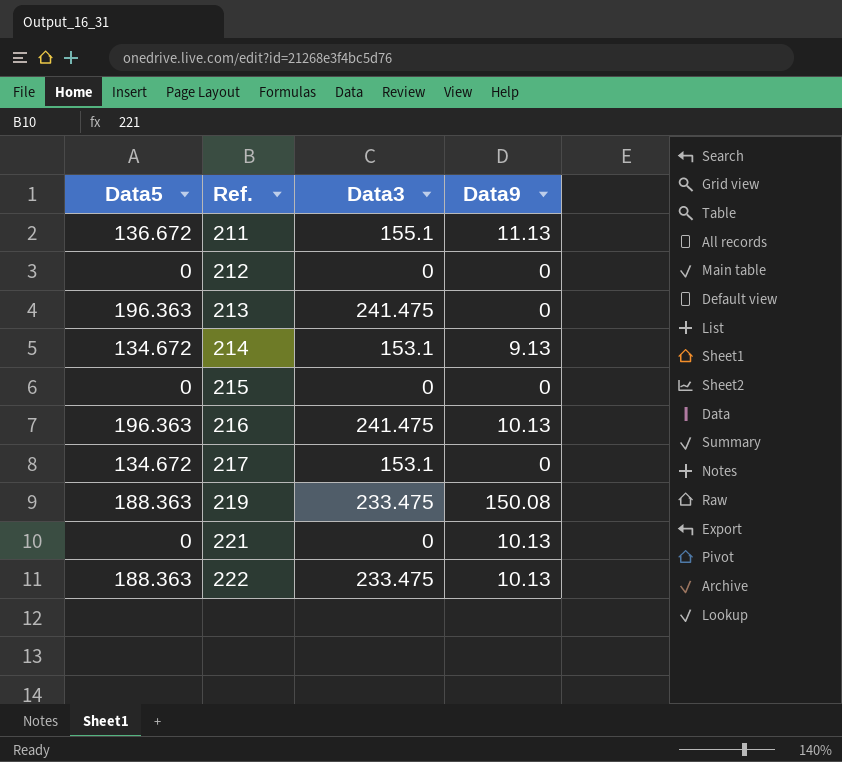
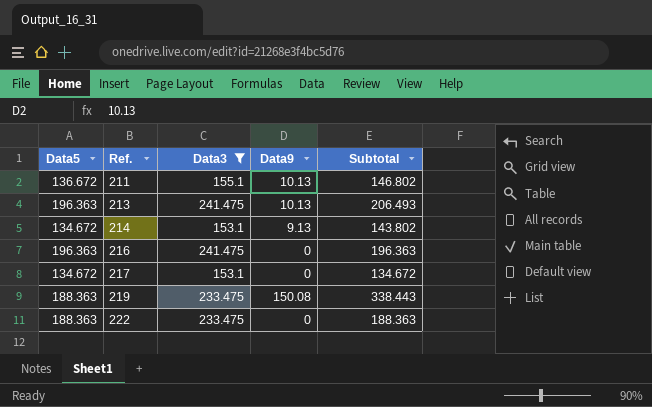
filter: none -> Data3 != 0
column Subtotal | formula: none -> [Data5] + [Data9]
211 | Data9: 11.13 -> 10.13
213 | Data9: 0 -> 10.13
216 | Data9: 10.13 -> 0
222 | Data9: 10.13 -> 0

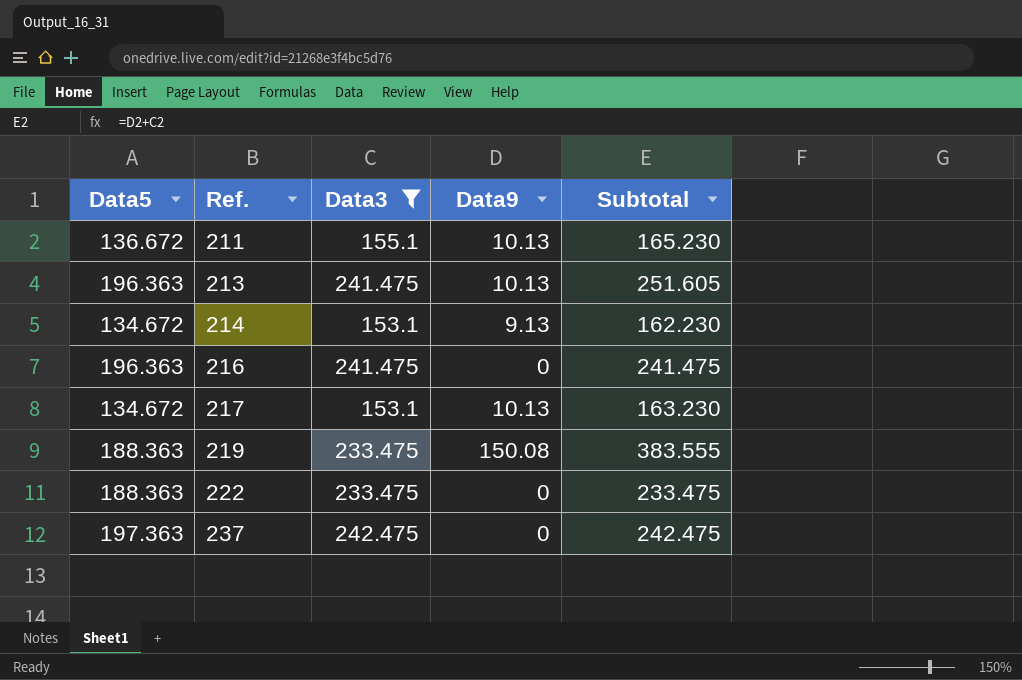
column Subtotal | formula: [Data5] + [Data9] -> [Data3] + [Data9]
217 | Data9: 0 -> 10.13
row 237: none -> 197.363 | 242.475 | 0 | 242.475

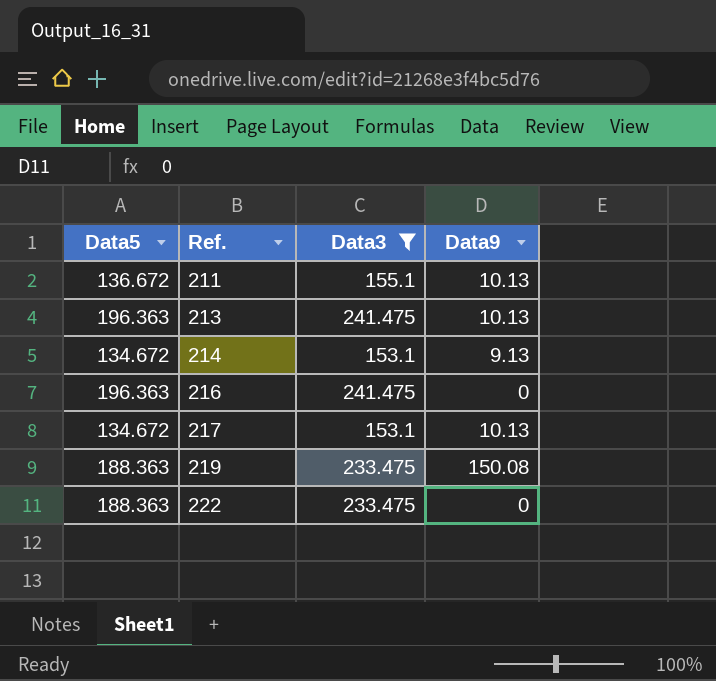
column Subtotal | formula: [Data3] + [Data9] -> none
row 237: 197.363 | 242.475 | 0 | 242.475 -> none

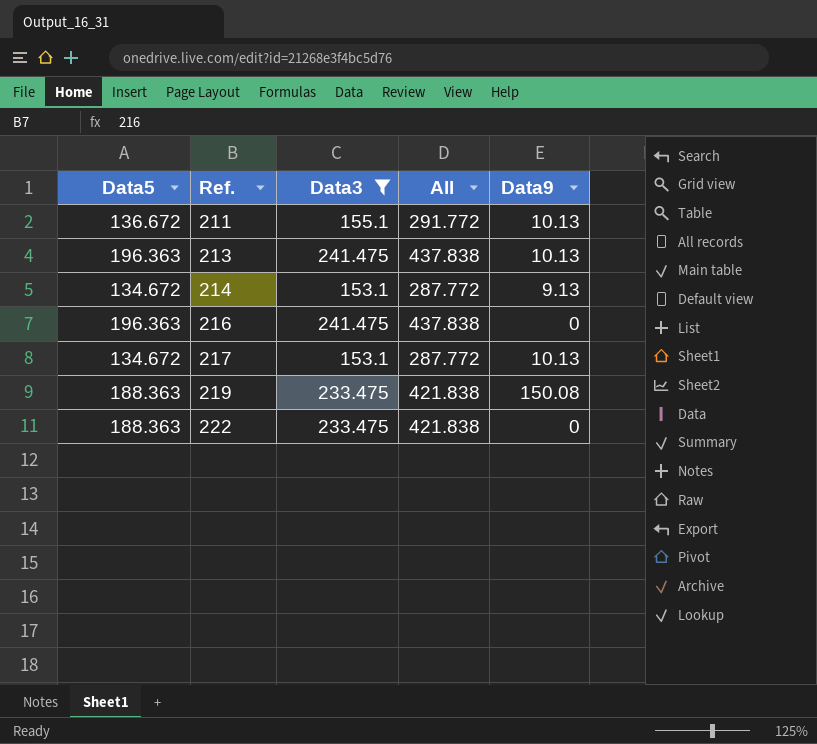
column All | formula: none -> [Data5] + [Data3]

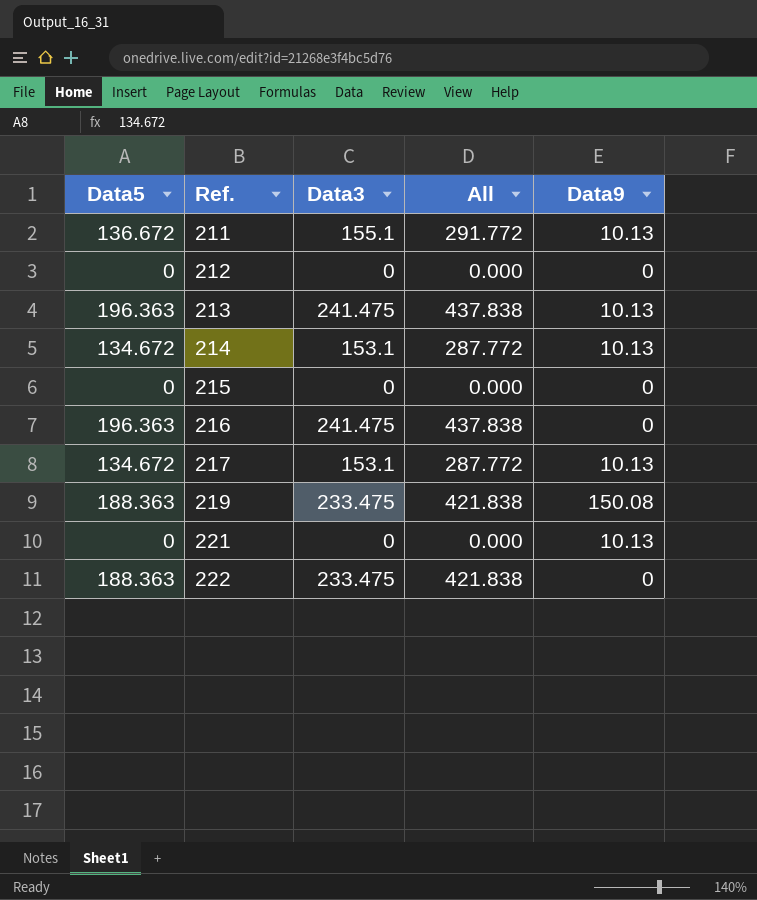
filter: Data3 != 0 -> none
214 | Data9: 9.13 -> 10.13

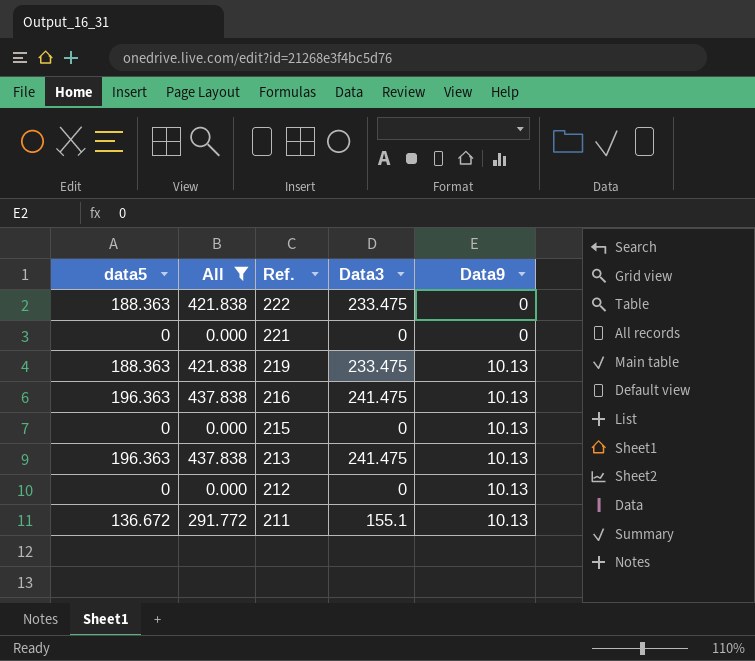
filter: none -> All != 287.772
row order: Ref. ascending -> Ref. descending
column name: Data5 -> data5
column All | position: 4 -> 2
221 | Data9: 10.13 -> 0
219 | Data9: 150.08 -> 10.13
216 | Data9: 0 -> 10.13
215 | Data9: 0 -> 10.13
212 | Data9: 0 -> 10.13

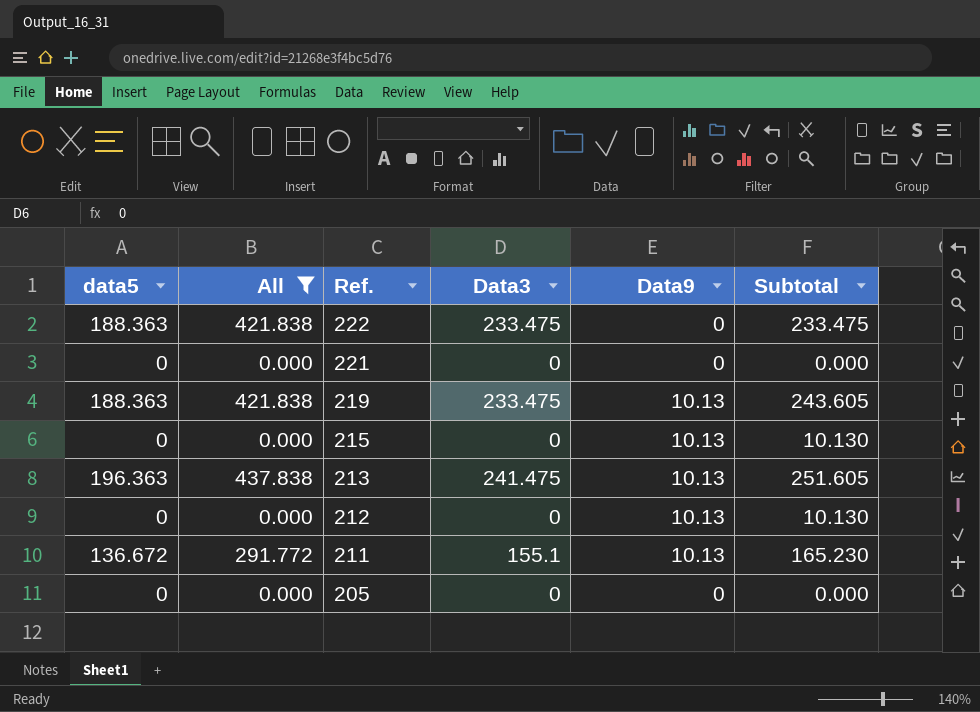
column Subtotal | formula: none -> [Data3] + [Data9]
row 216: 196.363 | 437.838 | 241.475 | 10.13 -> none
row 205: none -> 0 | 0.000 | 0 | 0 | 0.000

